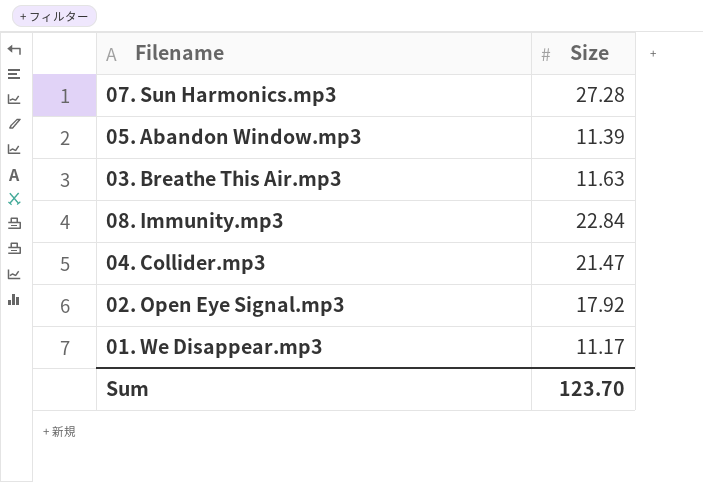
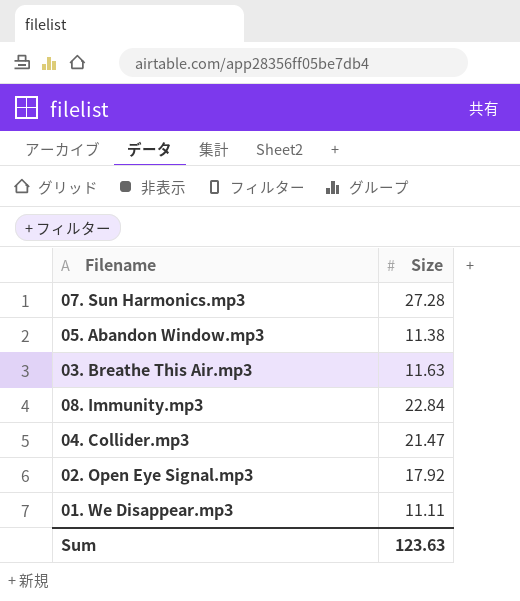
05. Abandon Window.mp3 | Size: 11.39 -> 11.38
01. We Disappear.mp3 | Size: 11.17 -> 11.11
Sum | Size: 123.70 -> 123.63

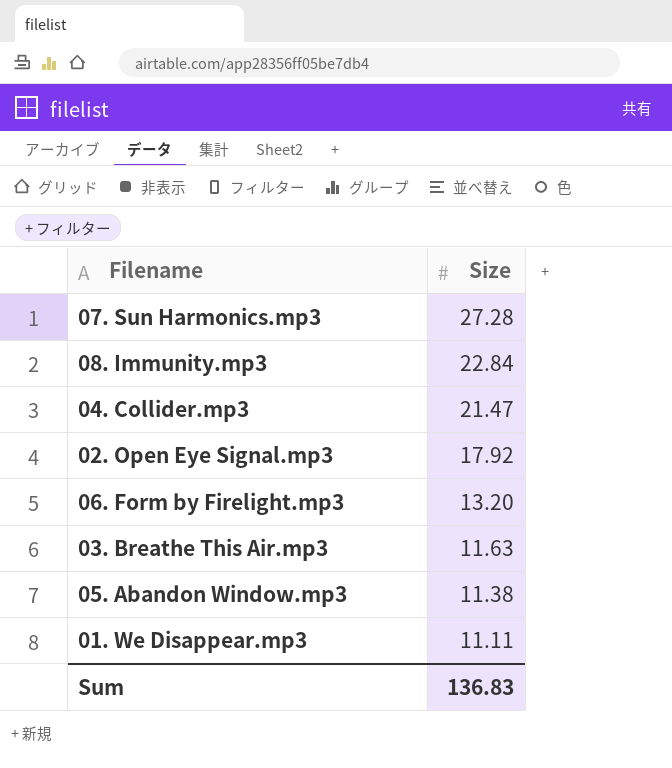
row order: none -> Size descending
row 06. Form by Firelight.mp3: none -> 13.20
Sum | Size: 123.63 -> 136.83

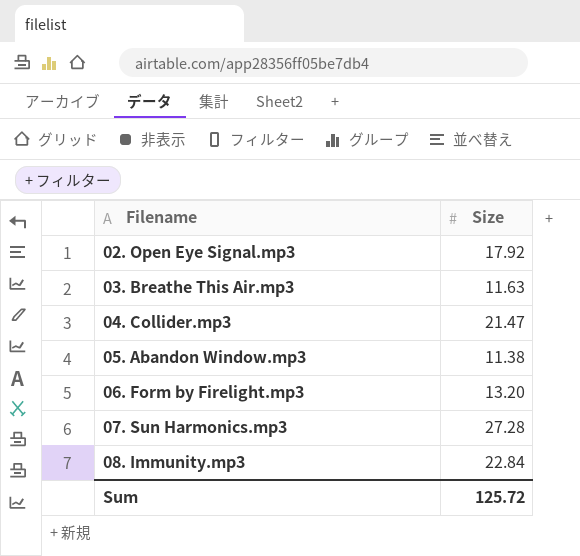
row order: Size descending -> Filename ascending
row 01. We Disappear.mp3: 11.11 -> none
Sum | Size: 136.83 -> 125.72

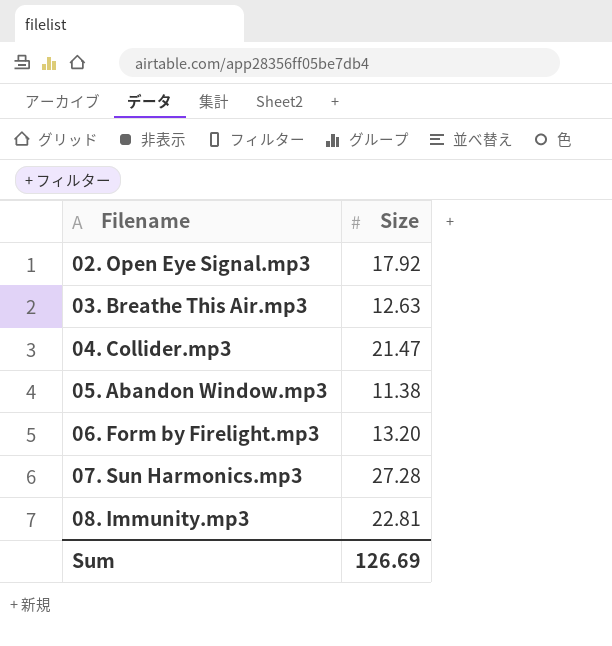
03. Breathe This Air.mp3 | Size: 11.63 -> 12.63
08. Immunity.mp3 | Size: 22.84 -> 22.81
Sum | Size: 125.72 -> 126.69

